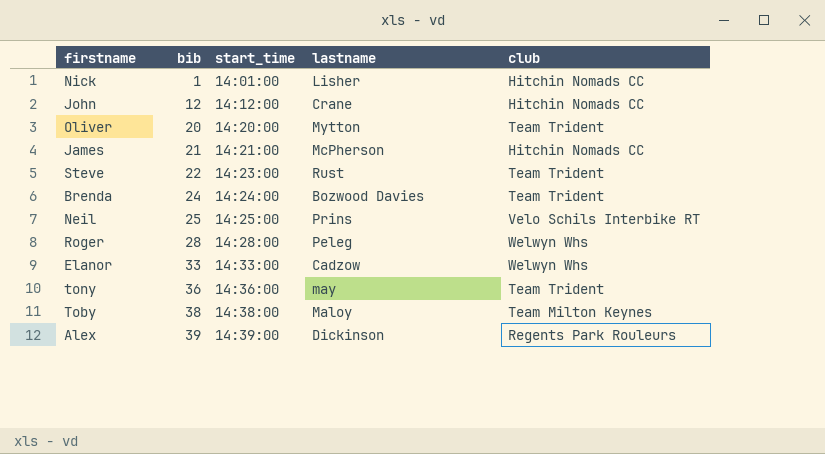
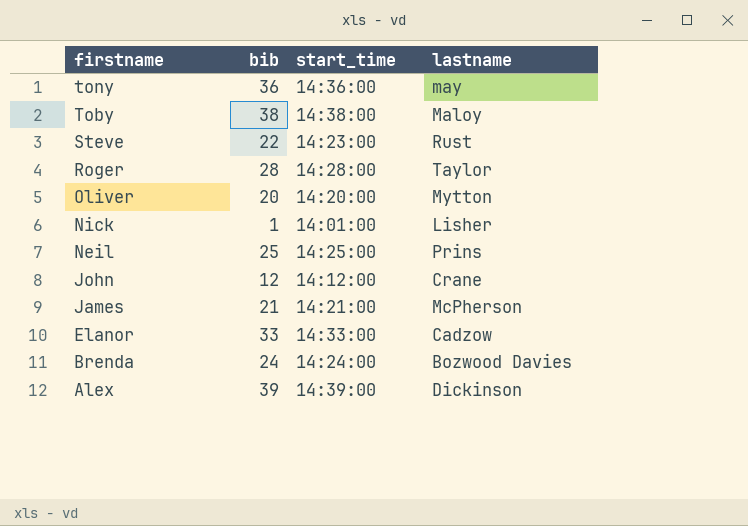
row order: bib ascending -> firstname descending
column club | position: 5 -> none
Roger | lastname: Peleg -> Taylor

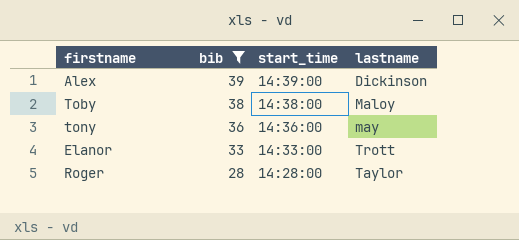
filter: none -> bib >= 28
row order: firstname descending -> bib descending
Elanor | lastname: Cadzow -> Trott

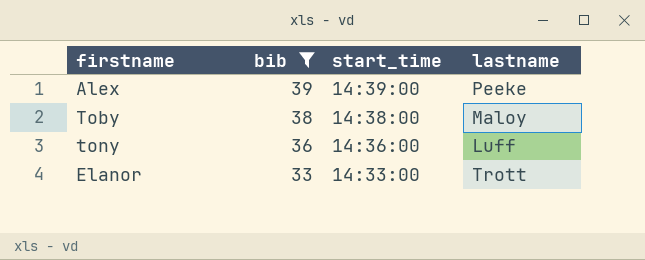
row Roger: 28 | 14:28:00 | Taylor -> none
Alex | lastname: Dickinson -> Peeke
tony | lastname: may -> Luff

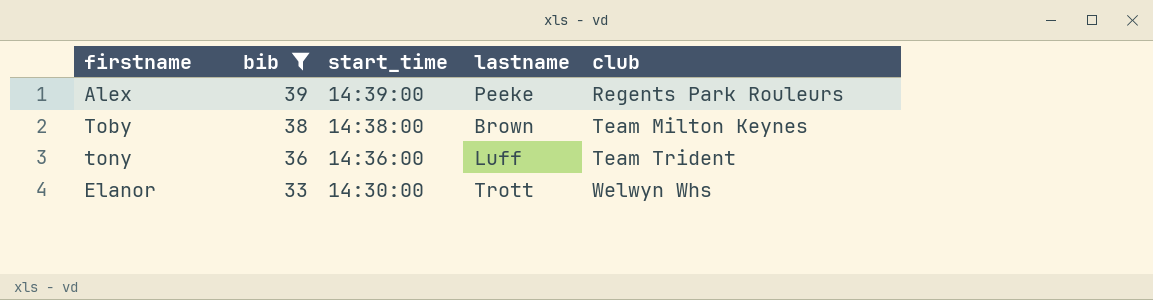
column club | position: none -> 5
Toby | lastname: Maloy -> Brown
Elanor | start_time: 14:33:00 -> 14:30:00

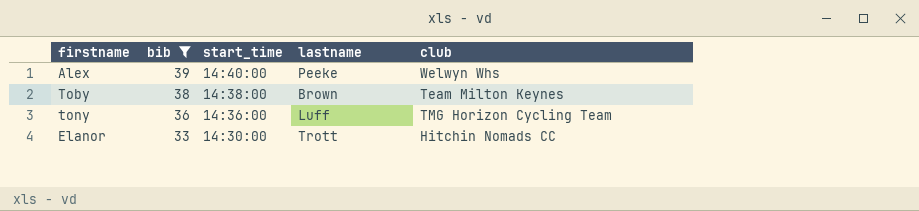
Alex | start_time: 14:39:00 -> 14:40:00
Alex | club: Regents Park Rouleurs -> Welwyn Whs
tony | club: Team Trident -> TMG Horizon Cycling Team
Elanor | club: Welwyn Whs -> Hitchin Nomads CC

